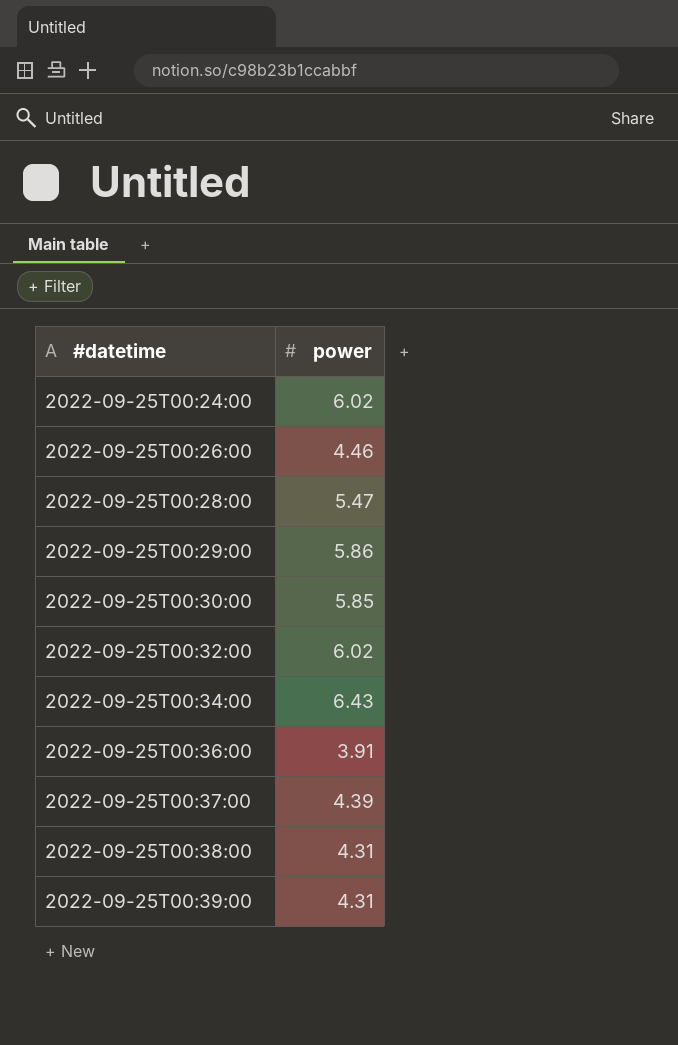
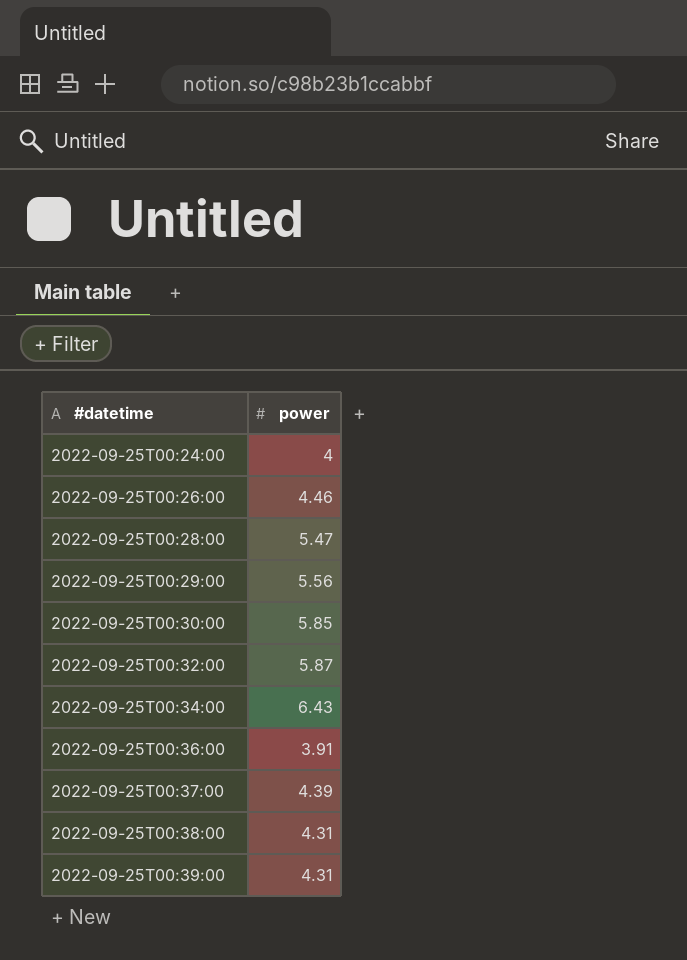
2022-09-25T00:24:00 | power: 6.02 -> 4
2022-09-25T00:29:00 | power: 5.86 -> 5.56
2022-09-25T00:32:00 | power: 6.02 -> 5.87

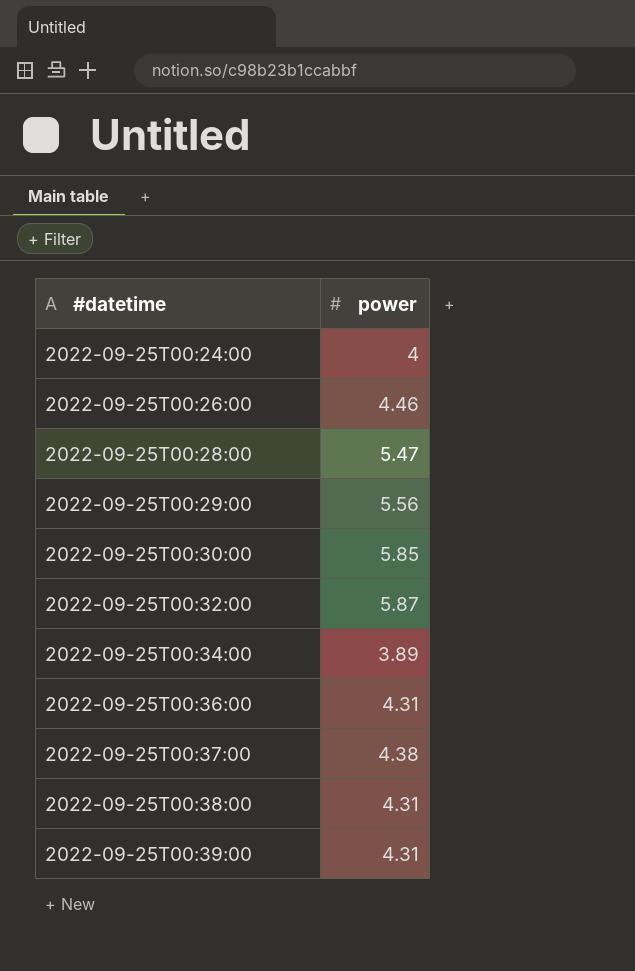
2022-09-25T00:34:00 | power: 6.43 -> 3.89
2022-09-25T00:36:00 | power: 3.91 -> 4.31
2022-09-25T00:37:00 | power: 4.39 -> 4.38

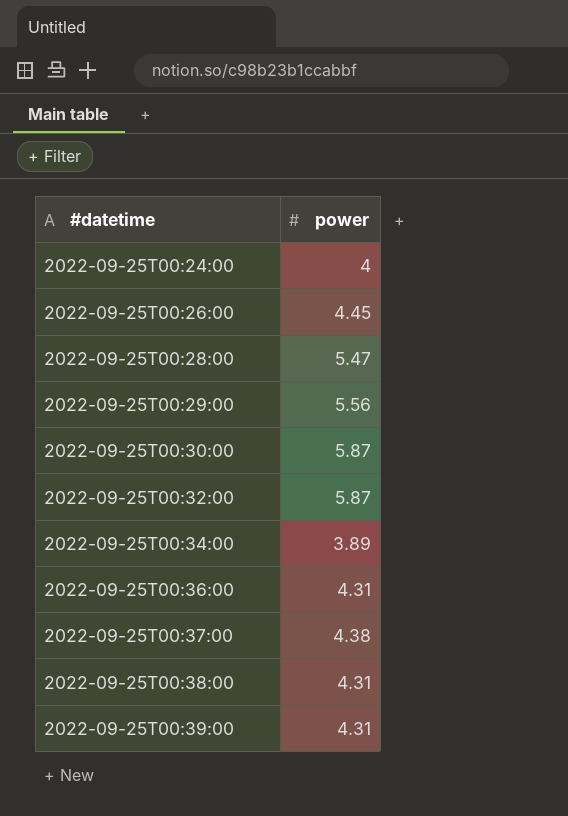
2022-09-25T00:26:00 | power: 4.46 -> 4.45
2022-09-25T00:30:00 | power: 5.85 -> 5.87

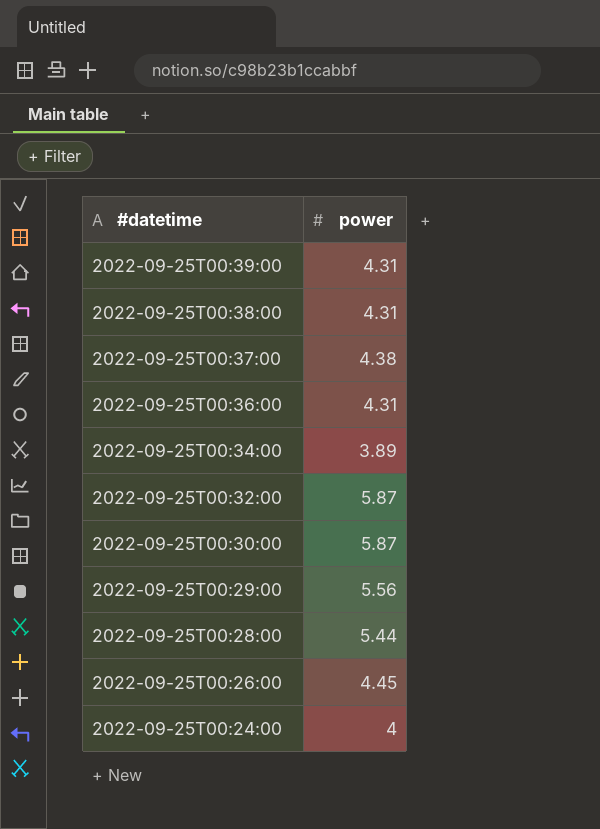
row order: #datetime ascending -> #datetime descending
2022-09-25T00:28:00 | power: 5.47 -> 5.44

